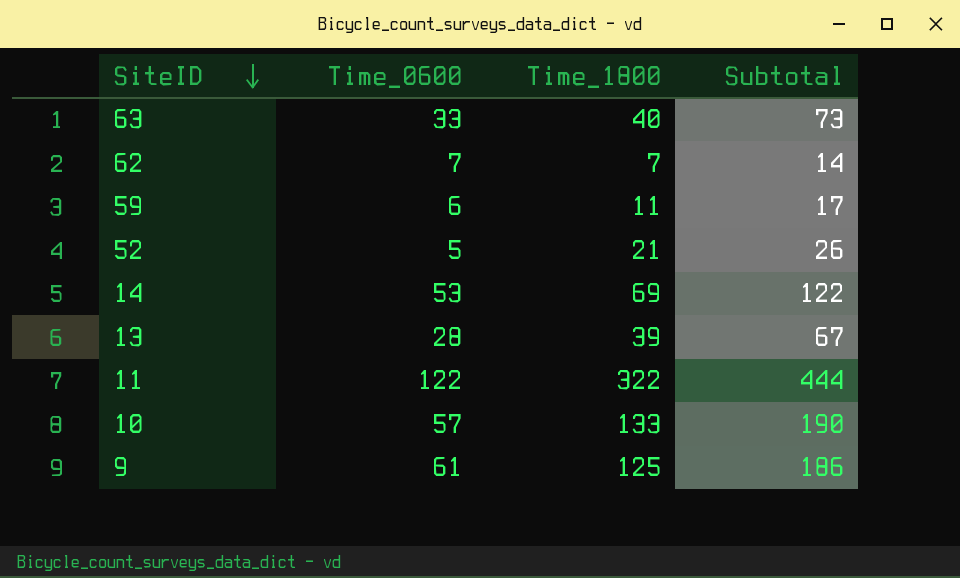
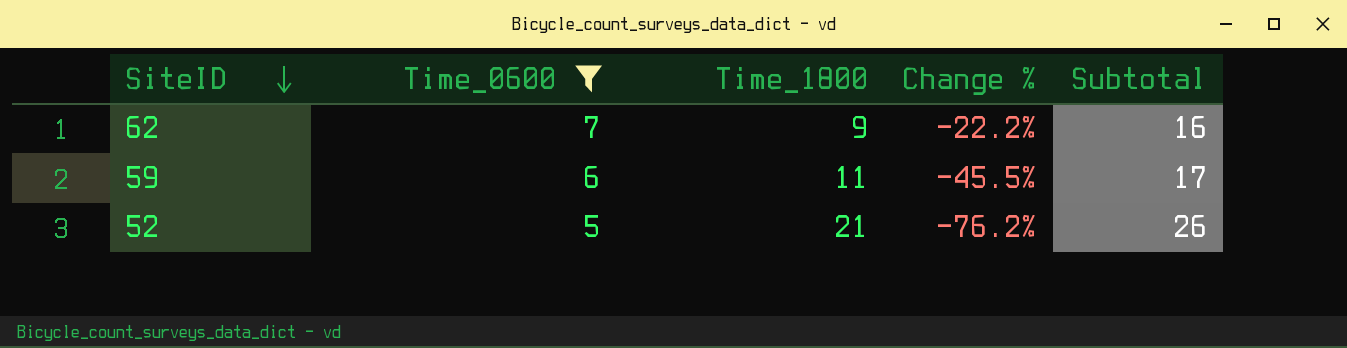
filter: none -> Time_0600 <= 7
column Change % | formula: none -> ([Time_0600] - [Time_1800]) / [Time_1800]
62 | Time_1800: 7 -> 9
62 | Subtotal: 14 -> 16

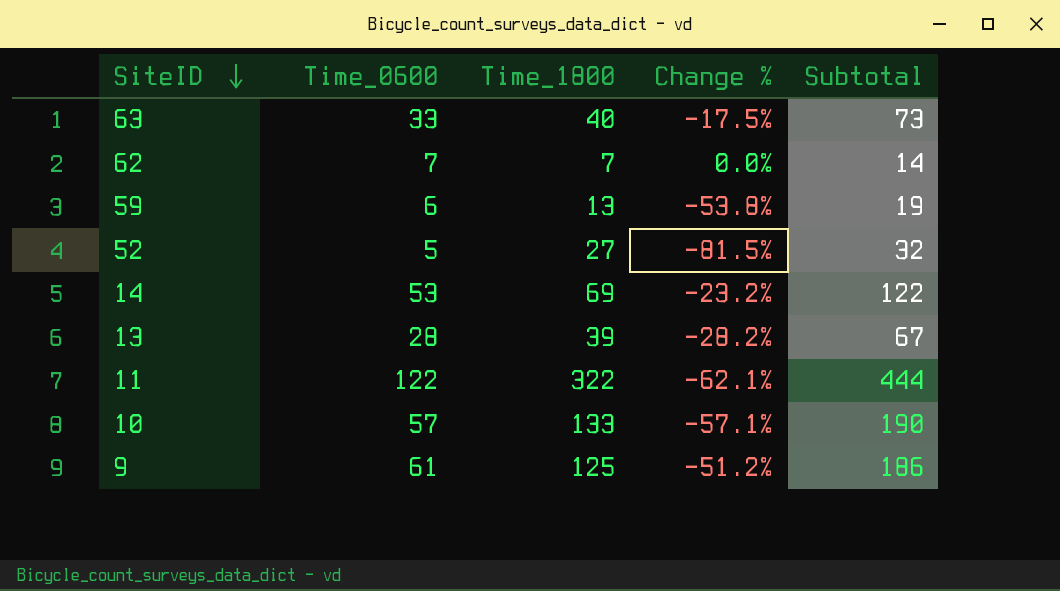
filter: Time_0600 <= 7 -> none
62 | Time_1800: 9 -> 7
62 | Change %: -22.2% -> 0.0%
62 | Subtotal: 16 -> 14
59 | Time_1800: 11 -> 13
59 | Change %: -45.5% -> -53.8%
59 | Subtotal: 17 -> 19
52 | Time_1800: 21 -> 27
52 | Change %: -76.2% -> -81.5%
52 | Subtotal: 26 -> 32

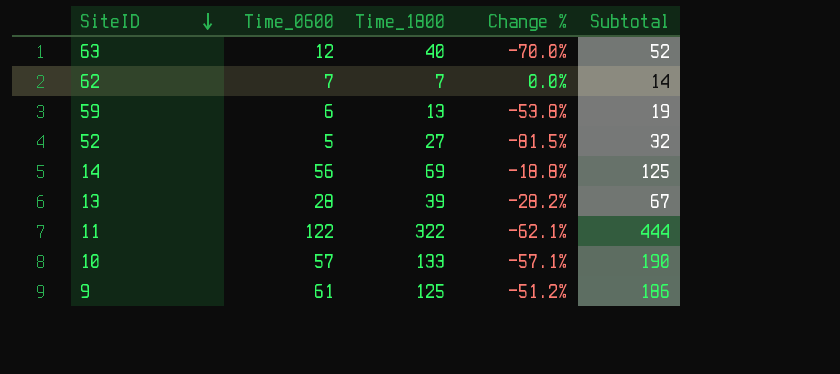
63 | Time_0600: 33 -> 12
63 | Change %: -17.5% -> -70.0%
63 | Subtotal: 73 -> 52
14 | Time_0600: 53 -> 56
14 | Change %: -23.2% -> -18.8%
14 | Subtotal: 122 -> 125

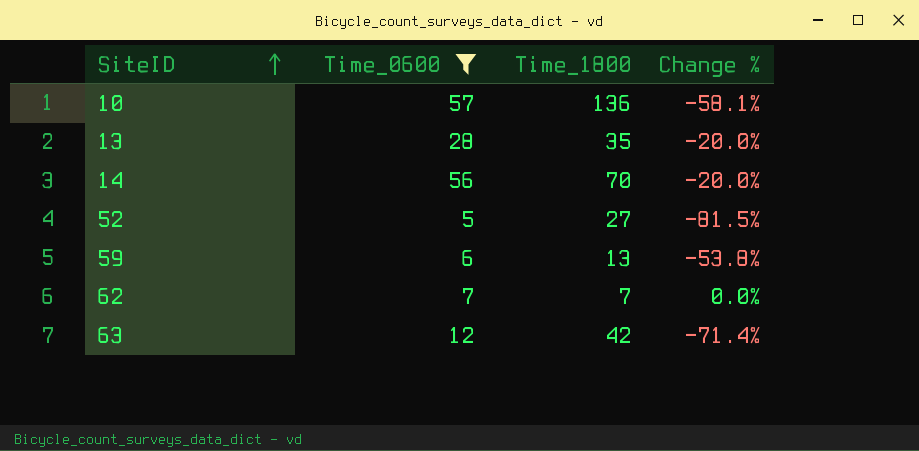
filter: none -> Time_0600 <= 57
row order: SiteID descending -> SiteID ascending
column Subtotal | formula: [Time_0600] + [Time_1800] -> none
10 | Time_1800: 133 -> 136
10 | Change %: -57.1% -> -58.1%
13 | Time_1800: 39 -> 35
13 | Change %: -28.2% -> -20.0%
14 | Time_1800: 69 -> 70
14 | Change %: -18.8% -> -20.0%
63 | Time_1800: 40 -> 42
63 | Change %: -70.0% -> -71.4%

